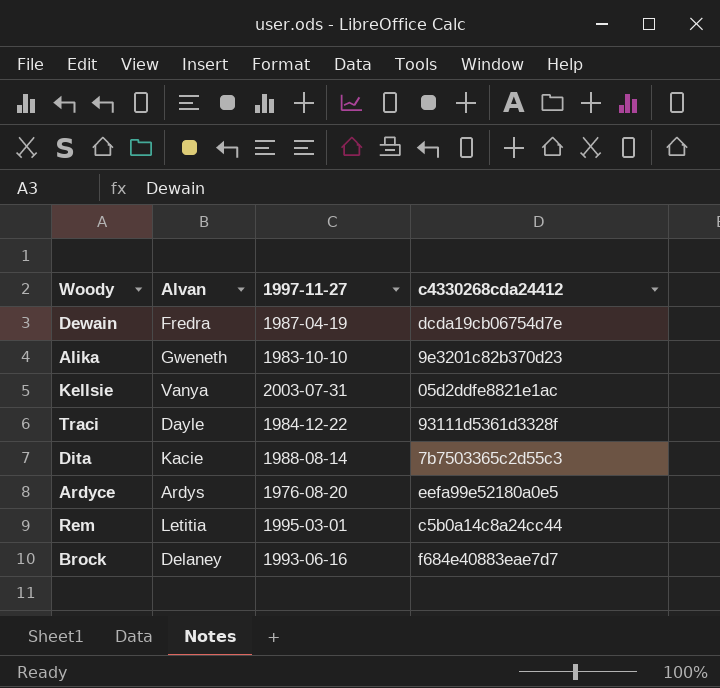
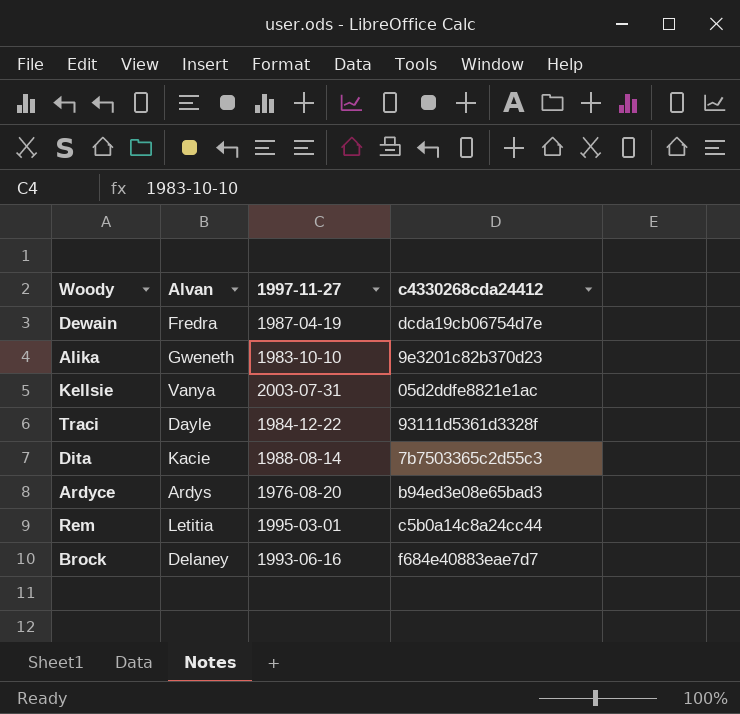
Ardyce | c4330268cda24412: eefa99e52180a0e5 -> b94ed3e08e65bad3

